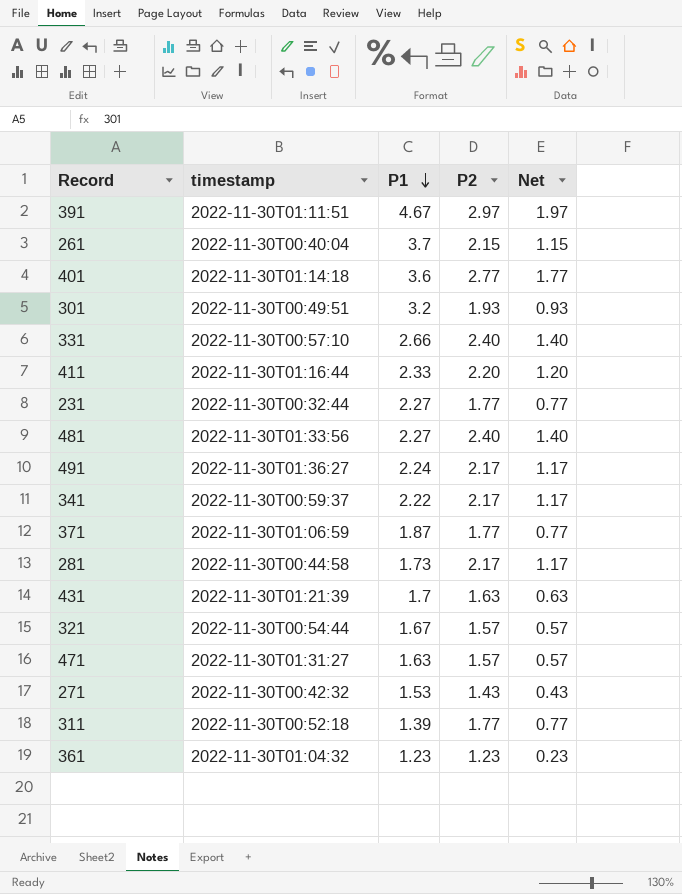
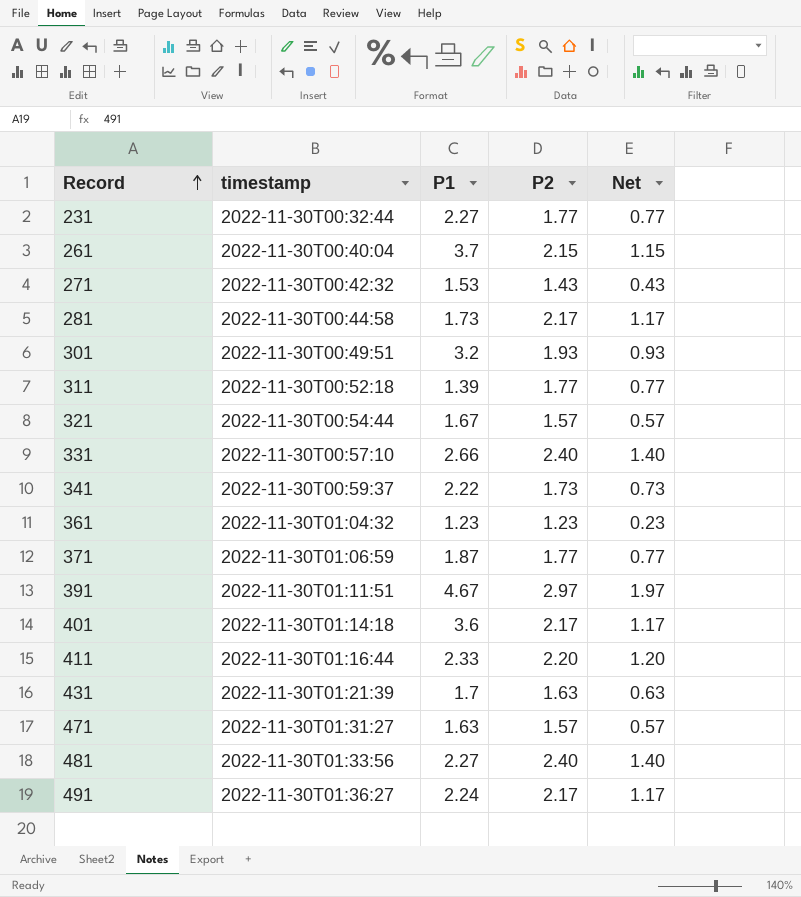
row order: P1 descending -> Record ascending
341 | P2: 2.17 -> 1.73
341 | Net: 1.17 -> 0.73
401 | P2: 2.77 -> 2.17
401 | Net: 1.77 -> 1.17

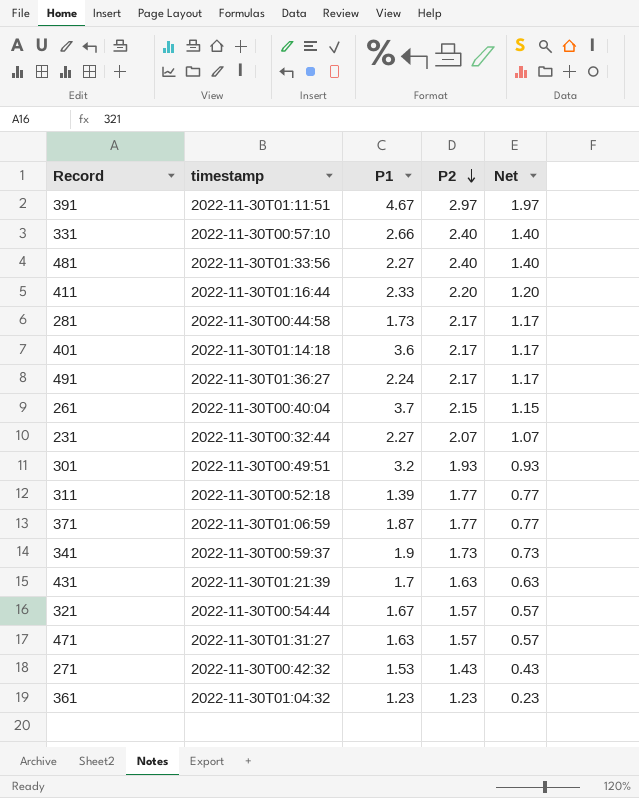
row order: Record ascending -> P2 descending
231 | P2: 1.77 -> 2.07
231 | Net: 0.77 -> 1.07
341 | P1: 2.22 -> 1.9

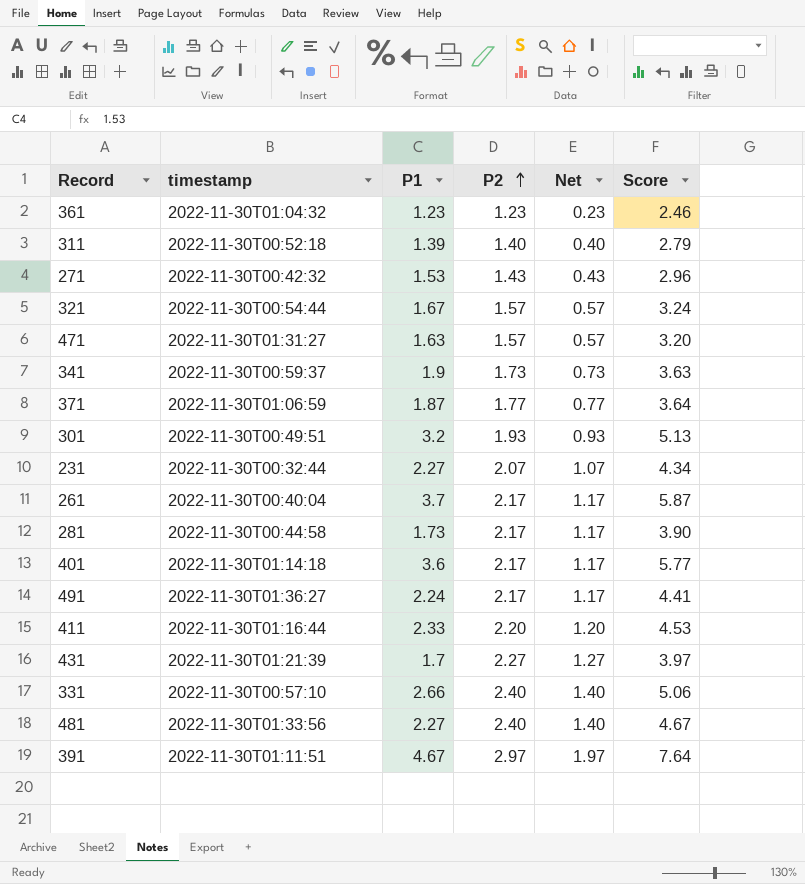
row order: P2 descending -> P2 ascending
column Score | formula: none -> [P1] + [P2]
311 | P2: 1.77 -> 1.40
311 | Net: 0.77 -> 0.40
261 | P2: 2.15 -> 2.17
261 | Net: 1.15 -> 1.17
431 | P2: 1.63 -> 2.27
431 | Net: 0.63 -> 1.27

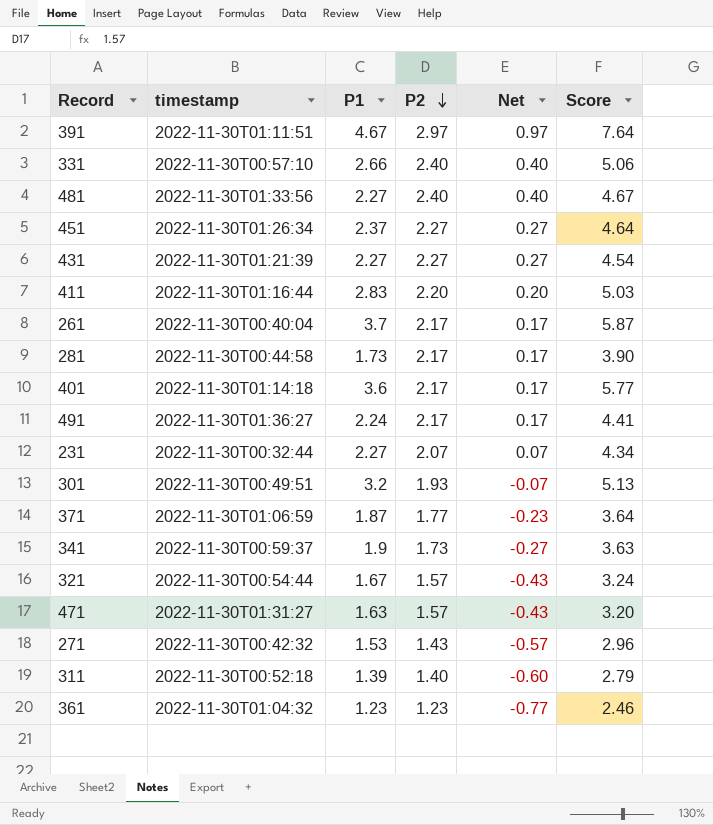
row order: P2 ascending -> P2 descending
column Net | formula: [P2] - 1 -> [P2] - 2
row 451: none -> 2022-11-30T01:26:34 | 2.37 | 2.27 | 0.27 | 4.64
431 | P1: 1.7 -> 2.27
431 | Score: 3.97 -> 4.54
411 | P1: 2.33 -> 2.83
411 | Score: 4.53 -> 5.03

